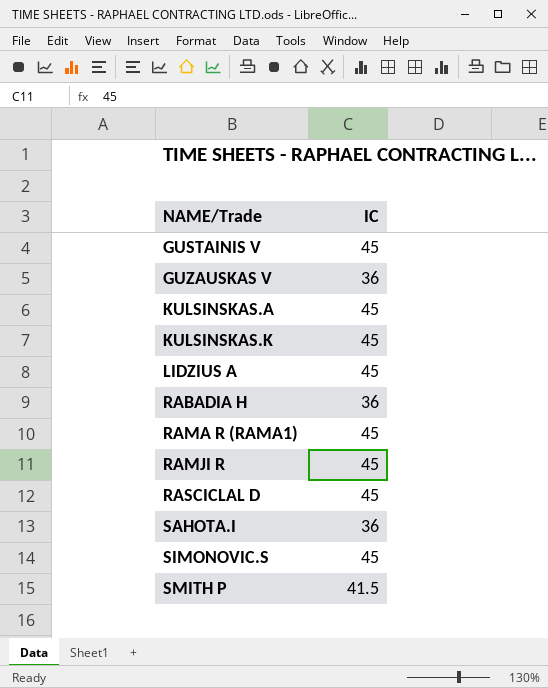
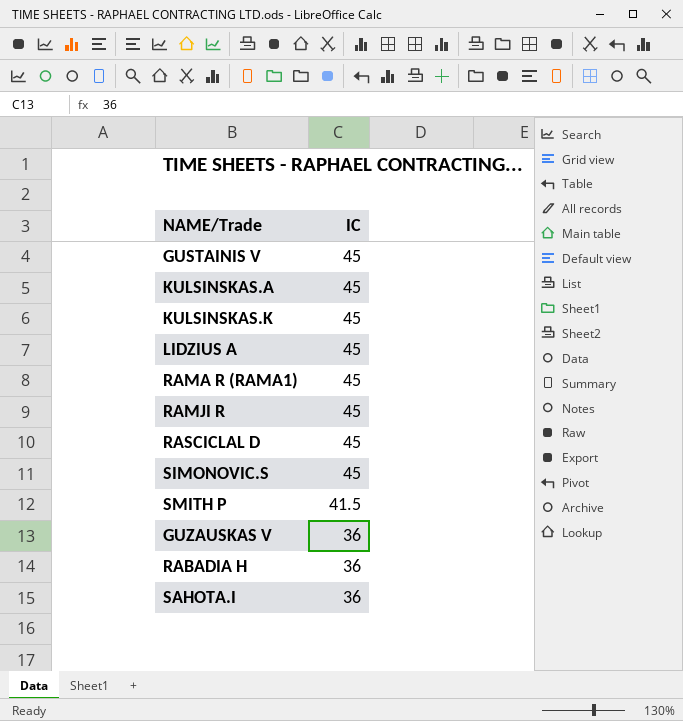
row order: NAME/Trade ascending -> IC descending

